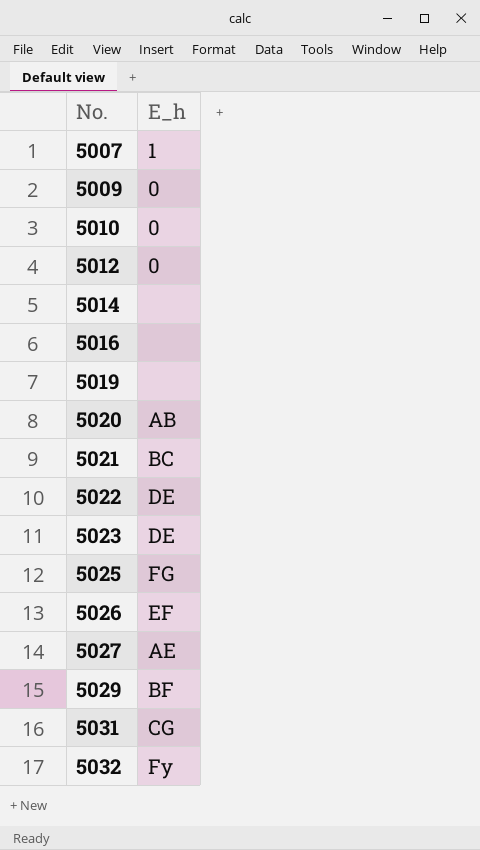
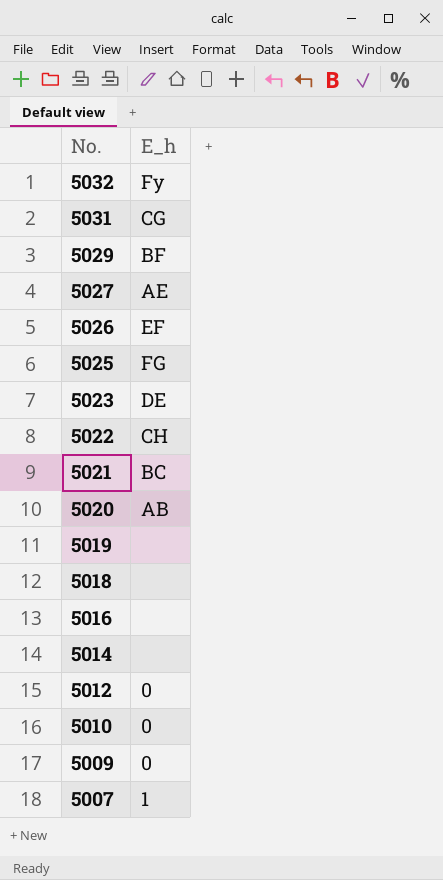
row order: No. ascending -> No. descending
5022 | E_h: DE -> CH
row 5018: none -> none

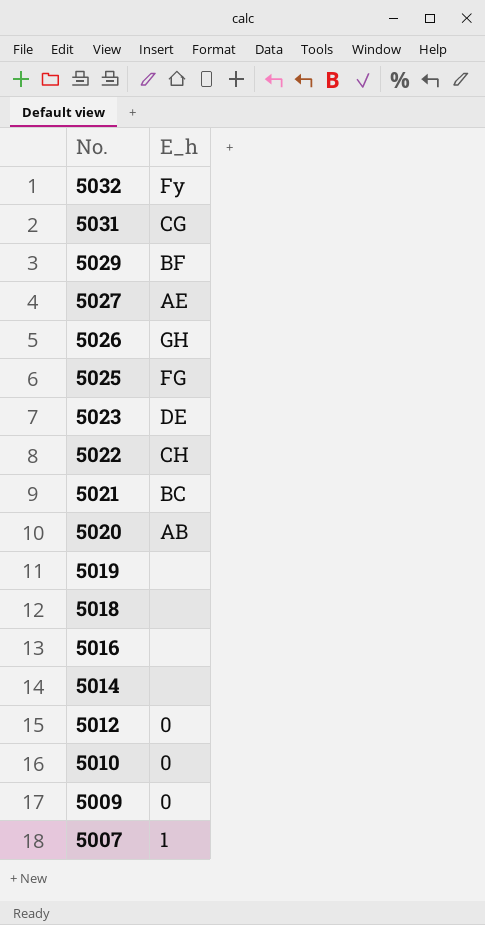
5026 | E_h: EF -> GH

